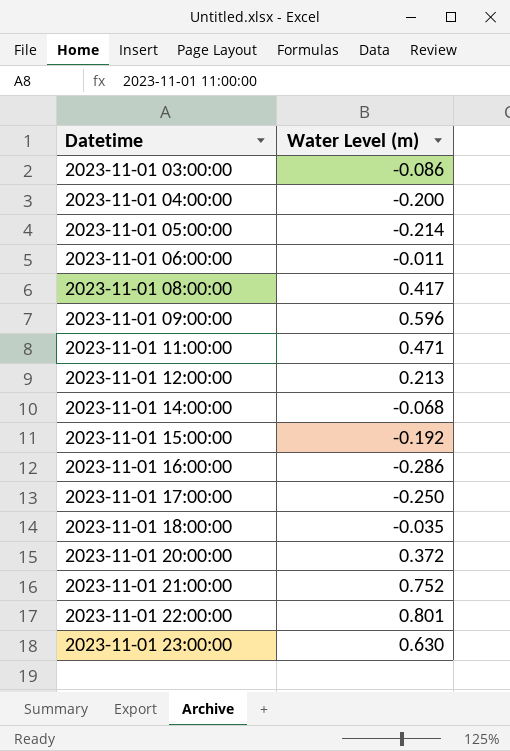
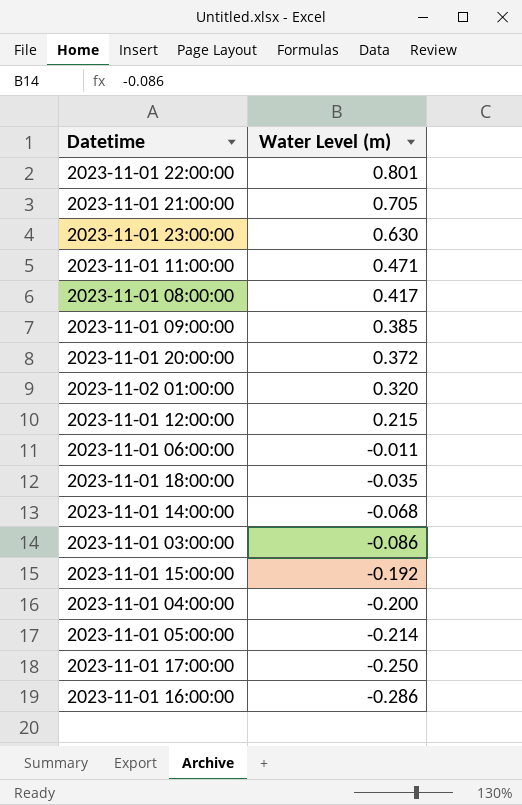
row order: Datetime ascending -> Water Level (m) descending
2023-11-01 21:00:00 | Water Level (m): 0.752 -> 0.705
2023-11-01 09:00:00 | Water Level (m): 0.596 -> 0.385
row 2023-11-02 01:00:00: none -> 0.320
2023-11-01 12:00:00 | Water Level (m): 0.213 -> 0.215

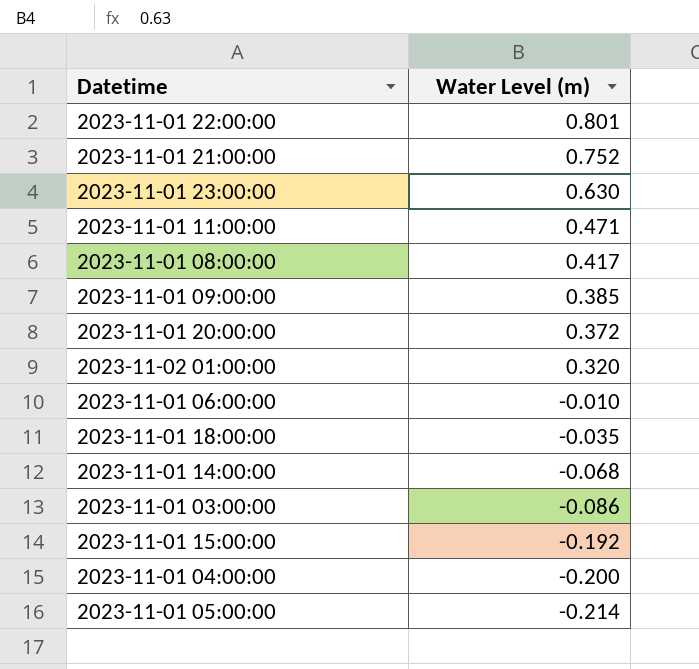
row 2023-11-01 12:00:00: 0.215 -> none
row 2023-11-01 17:00:00: -0.250 -> none
row 2023-11-01 16:00:00: -0.286 -> none
2023-11-01 21:00:00 | Water Level (m): 0.705 -> 0.752
2023-11-01 06:00:00 | Water Level (m): -0.011 -> -0.010

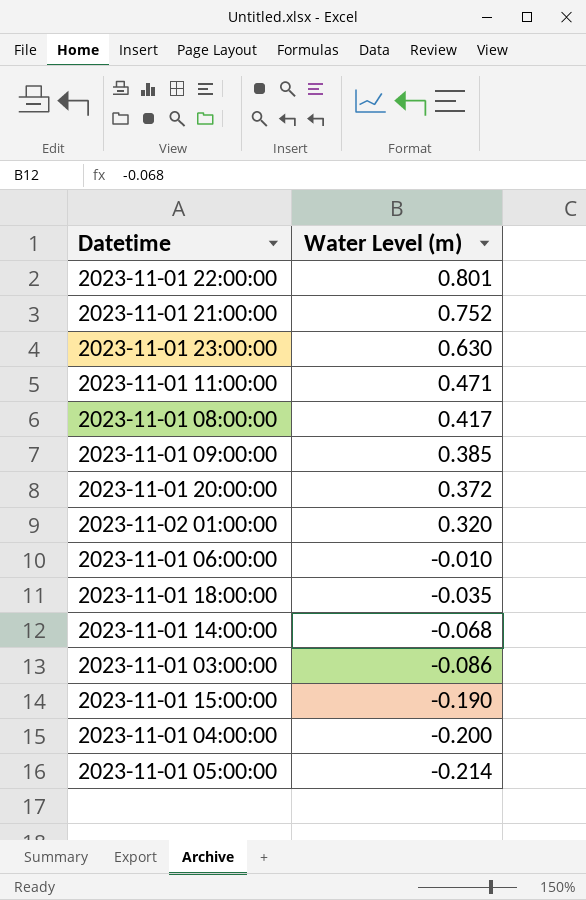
2023-11-01 15:00:00 | Water Level (m): -0.192 -> -0.190

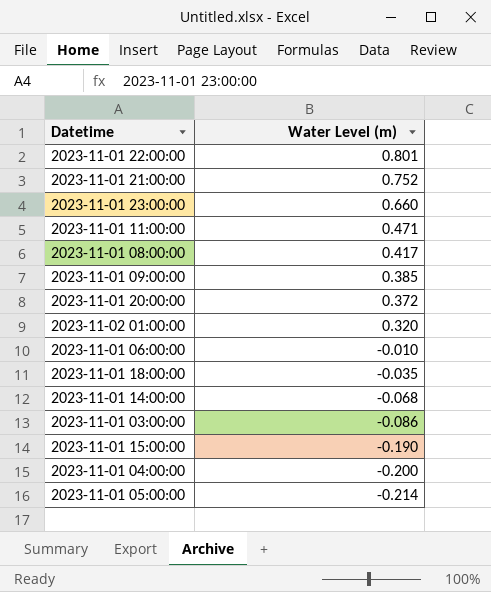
2023-11-01 23:00:00 | Water Level (m): 0.630 -> 0.660

